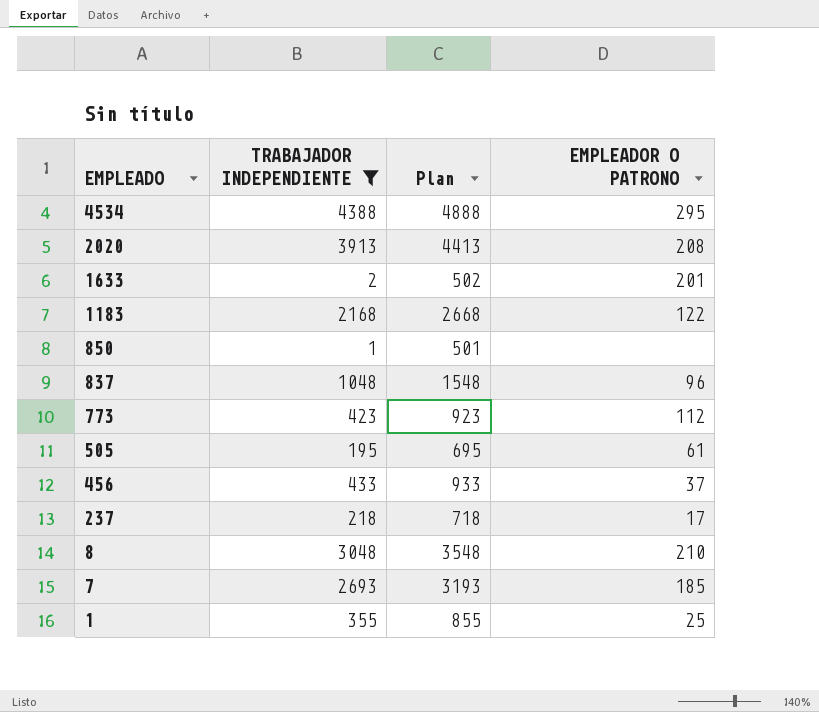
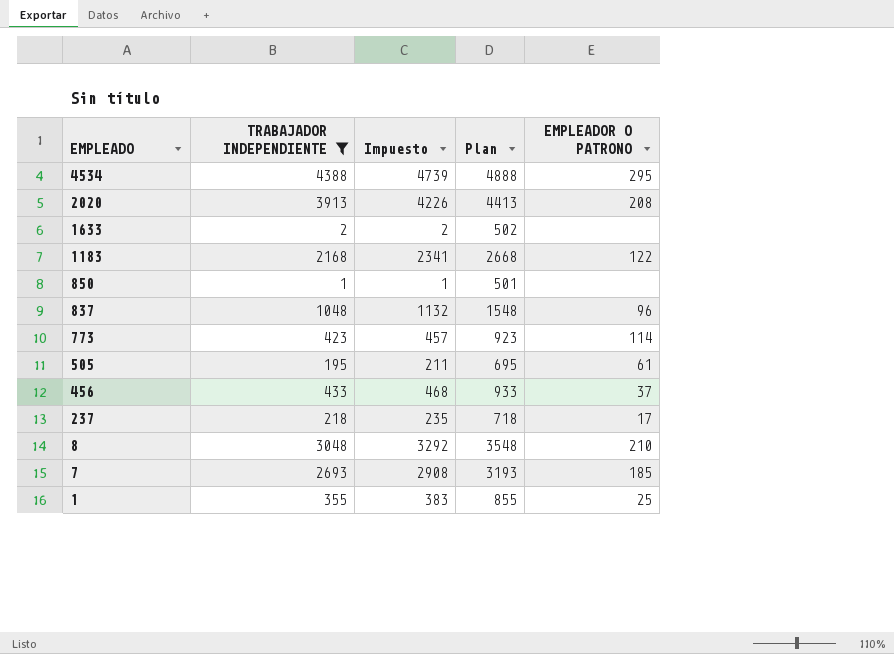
column Impuesto | formula: none -> [TRABAJADOR INDEPENDIENTE] * 1,08
1633 | EMPLEADOR O PATRONO: 201 -> none
773 | EMPLEADOR O PATRONO: 112 -> 114

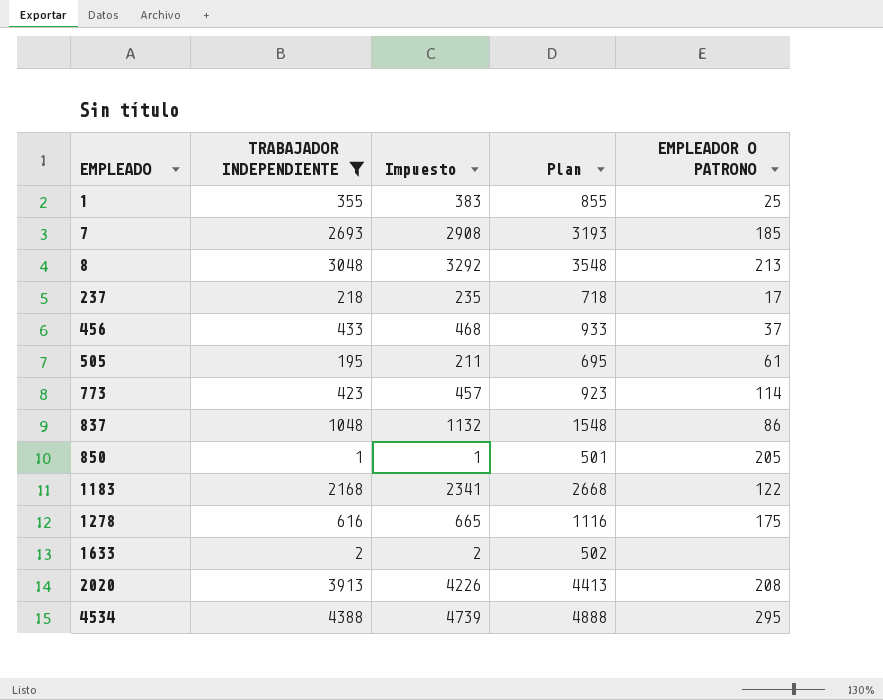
row order: EMPLEADO descending -> EMPLEADO ascending
8 | EMPLEADOR O PATRONO: 210 -> 213
837 | EMPLEADOR O PATRONO: 96 -> 86
850 | EMPLEADOR O PATRONO: none -> 205
row 1278: none -> 616 | 665 | 1116 | 175

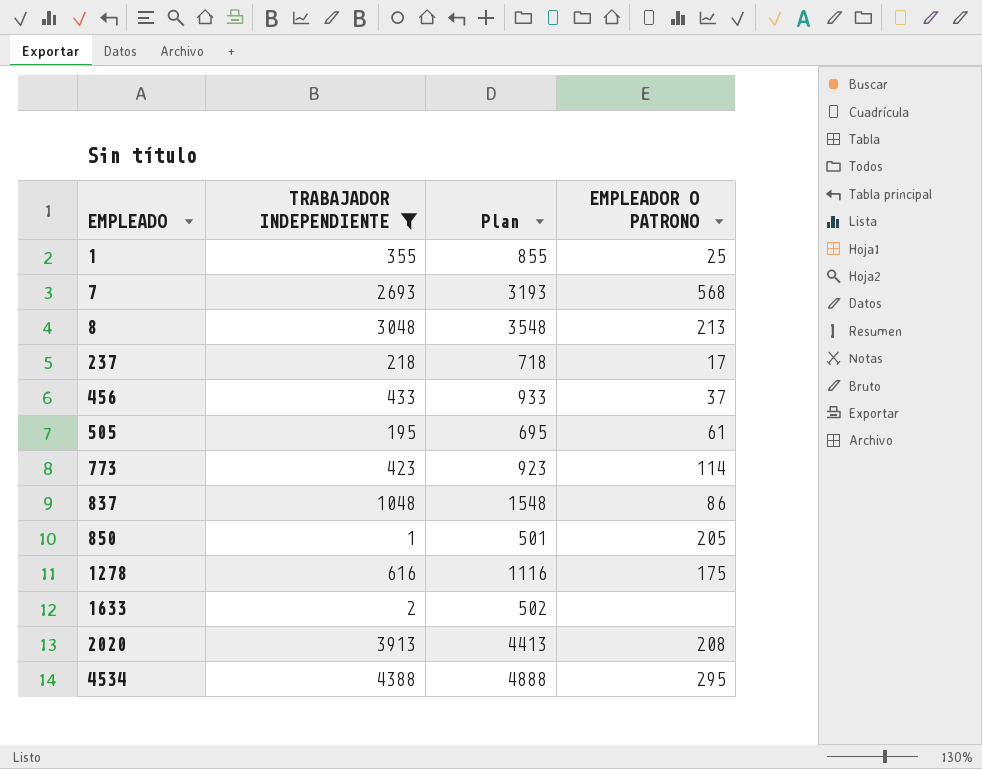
column Impuesto | formula: [TRABAJADOR INDEPENDIENTE] * 1,08 -> none
row 1183: 2168 | 2341 | 2668 | 122 -> none
7 | EMPLEADOR O PATRONO: 185 -> 568

